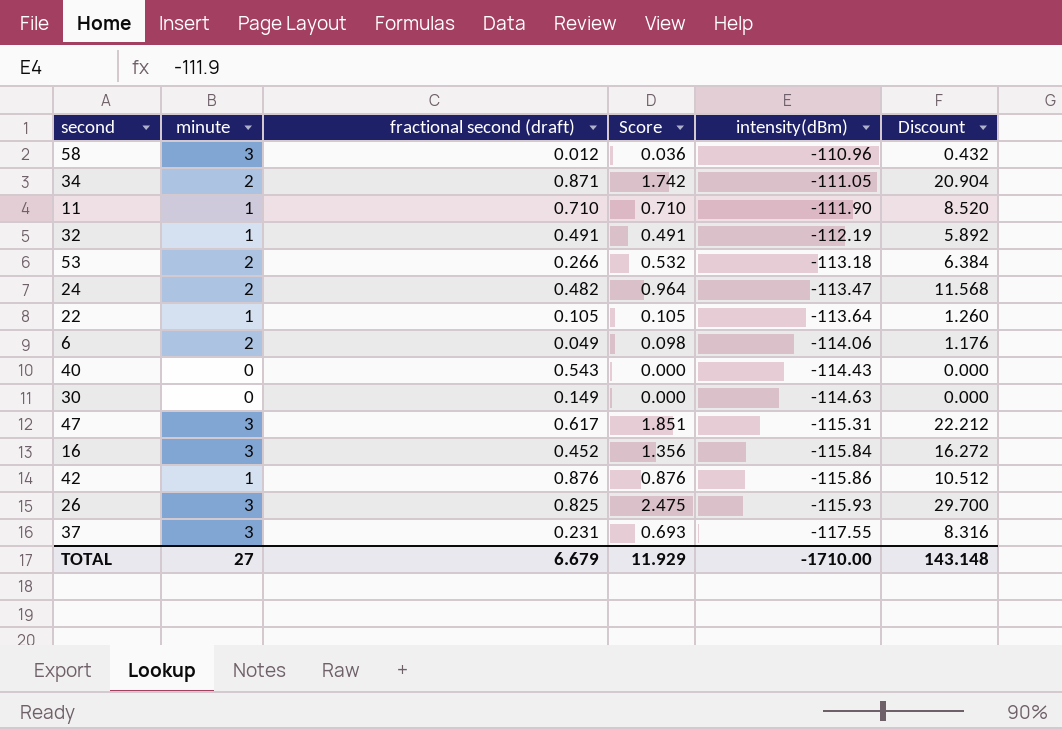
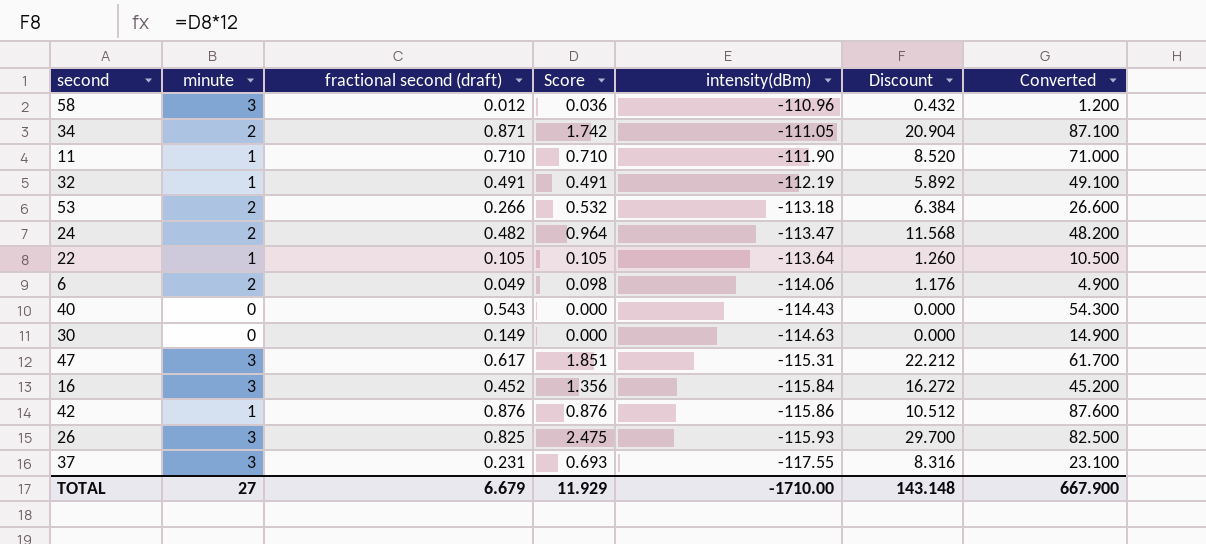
column Converted | formula: none -> [fractional second (draft)] * 100

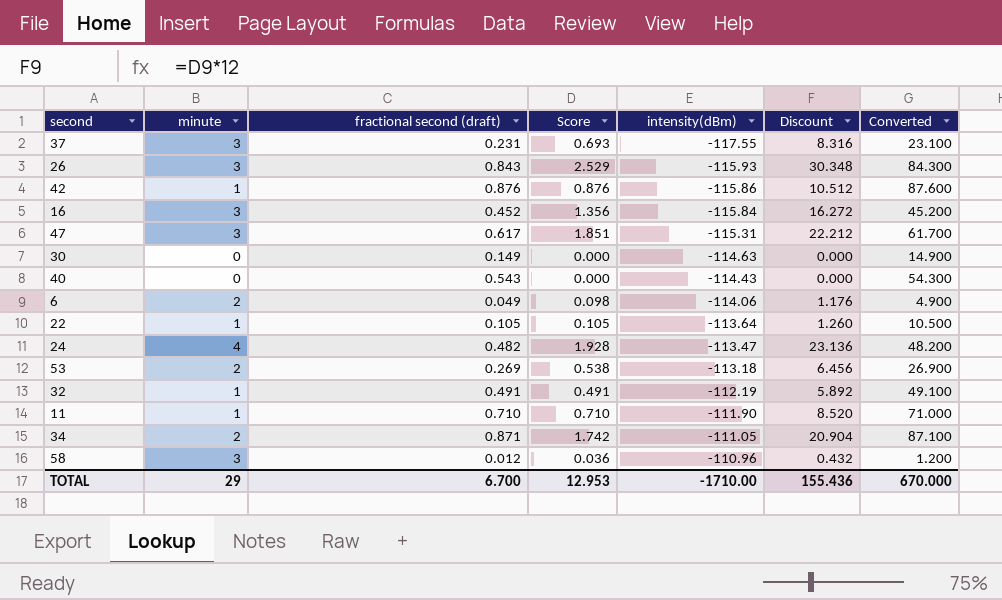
row order: intensity(dBm) descending -> intensity(dBm) ascending
26 | fractional second (draft): 0.825 -> 0.843
26 | Score: 2.475 -> 2.529
26 | Discount: 29.700 -> 30.348
26 | Converted: 82.500 -> 84.300
24 | minute: 2 -> 4
24 | Score: 0.964 -> 1.928
24 | Discount: 11.568 -> 23.136
53 | fractional second (draft): 0.266 -> 0.269
53 | Score: 0.532 -> 0.538
53 | Discount: 6.384 -> 6.456
53 | Converted: 26.600 -> 26.900
TOTAL | minute: 27 -> 29
TOTAL | fractional second (draft): 6.679 -> 6.700
TOTAL | Score: 11.929 -> 12.953
TOTAL | Discount: 143.148 -> 155.436
TOTAL | Converted: 667.900 -> 670.000

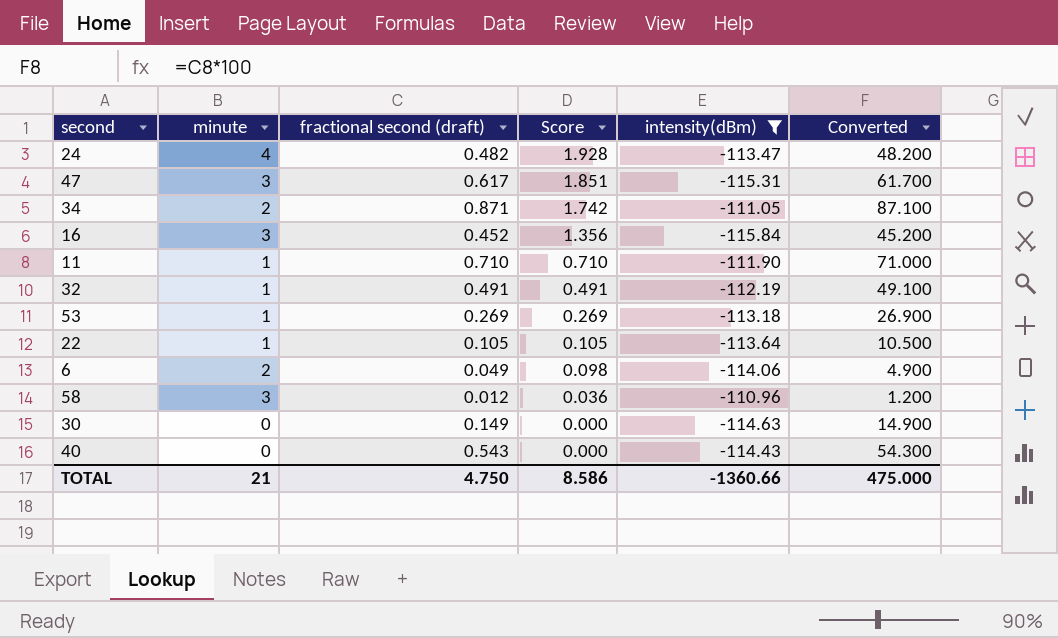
filter: none -> intensity(dBm) >= -115.84
row order: intensity(dBm) ascending -> Score descending
column Discount | formula: [Score] * 12 -> none
53 | minute: 2 -> 1
53 | Score: 0.538 -> 0.269
TOTAL | minute: 29 -> 21
TOTAL | fractional second (draft): 6.700 -> 4.750
TOTAL | Score: 12.953 -> 8.586
TOTAL | intensity(dBm): -1710.00 -> -1360.66
TOTAL | Converted: 670.000 -> 475.000

